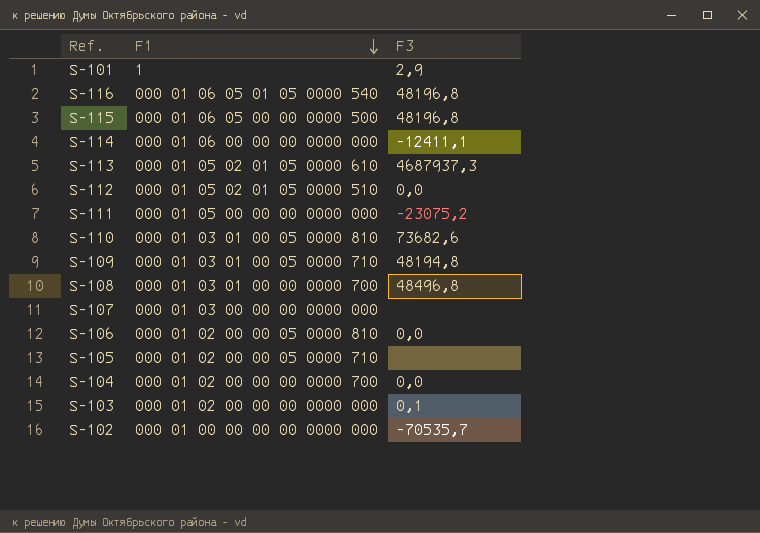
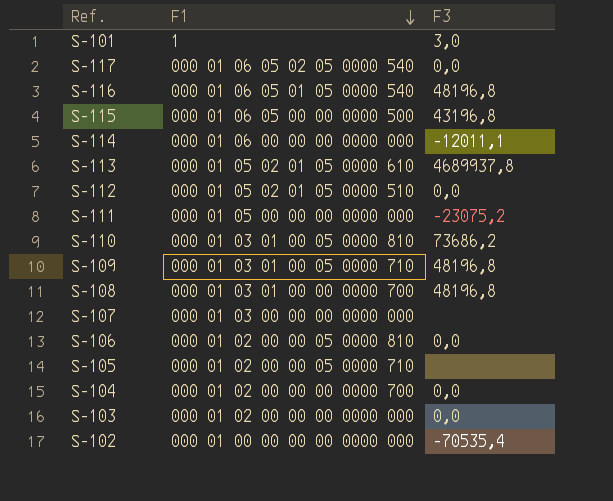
S-101 | F3: 2,9 -> 3,0
row S-117: none -> 000 01 06 05 02 05 0000 540 | 0,0
S-115 | F3: 48196,8 -> 43196,8
S-114 | F3: -12411,1 -> -12011,1
S-113 | F3: 4687937,3 -> 4689937,8
S-110 | F3: 73682,6 -> 73686,2
S-109 | F3: 48194,8 -> 48196,8
S-108 | F3: 48496,8 -> 48196,8
S-103 | F3: 0,1 -> 0,0
S-102 | F3: -70535,7 -> -70535,4

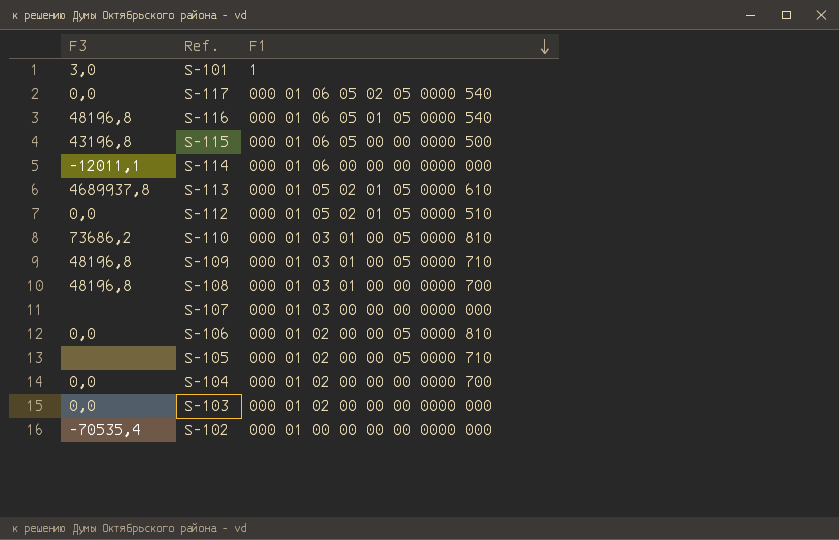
column F3 | position: 3 -> 1
row S-111: 000 01 05 00 00 00 0000 000 | -23075,2 -> none

